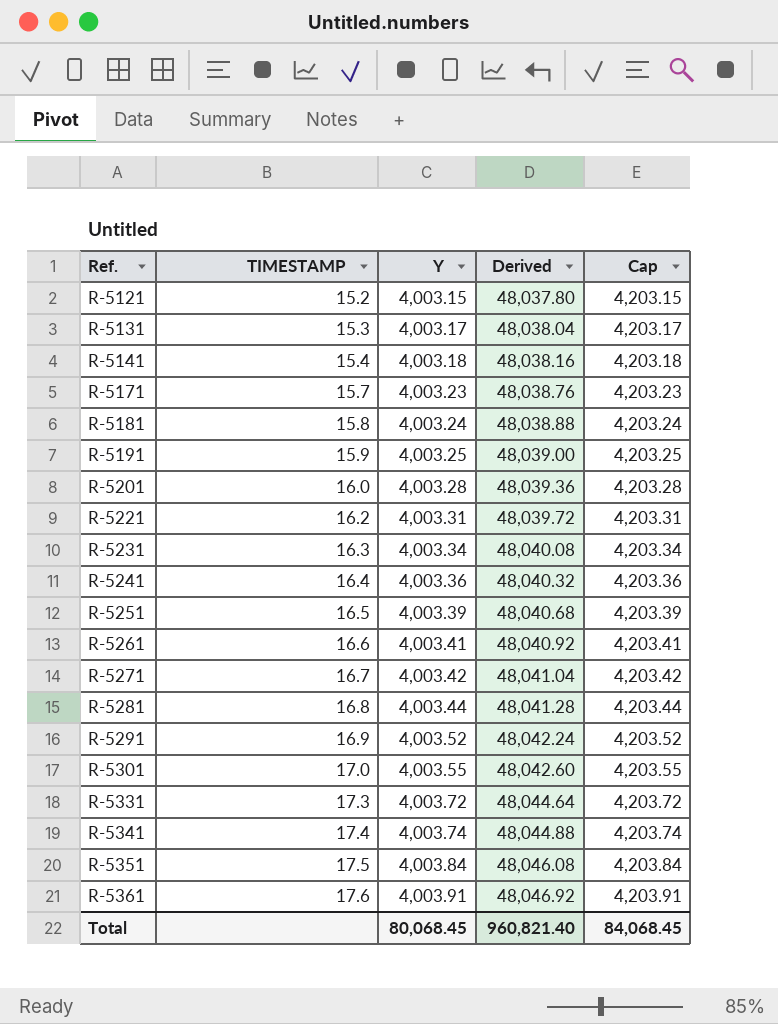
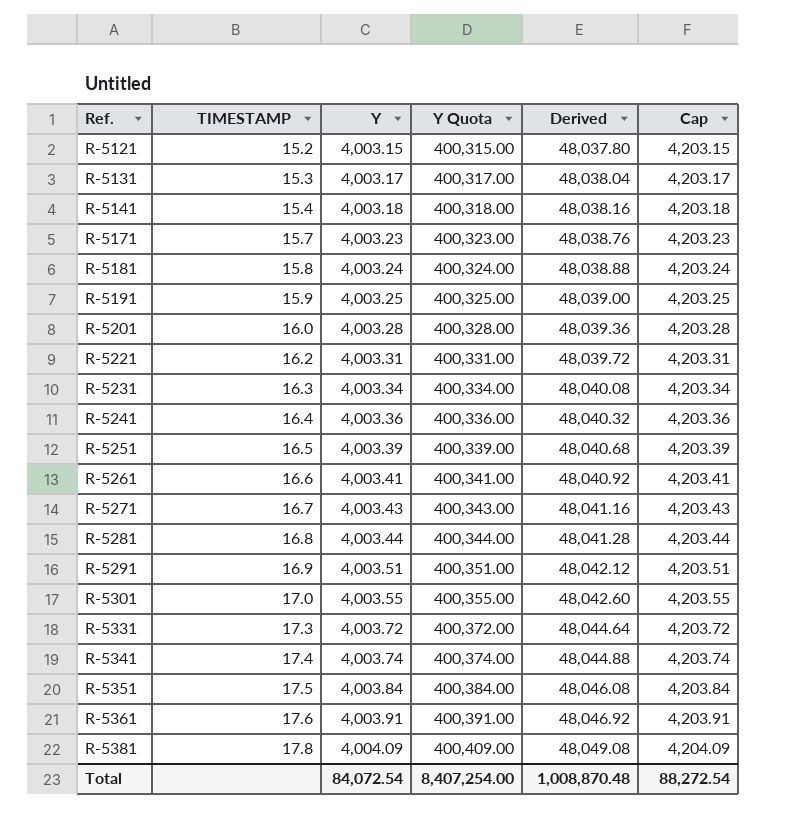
column Y Quota | formula: none -> [Y] * 100
R-5271 | Y: 4,003.42 -> 4,003.43
R-5271 | Derived: 48,041.04 -> 48,041.16
R-5271 | Cap: 4,203.42 -> 4,203.43
R-5291 | Y: 4,003.52 -> 4,003.51
R-5291 | Derived: 48,042.24 -> 48,042.12
R-5291 | Cap: 4,203.52 -> 4,203.51
row R-5381: none -> 17.8 | 4,004.09 | 400,409.00 | 48,049.08 | 4,204.09
Total | Y: 80,068.45 -> 84,072.54
Total | Derived: 960,821.40 -> 1,008,870.48
Total | Cap: 84,068.45 -> 88,272.54

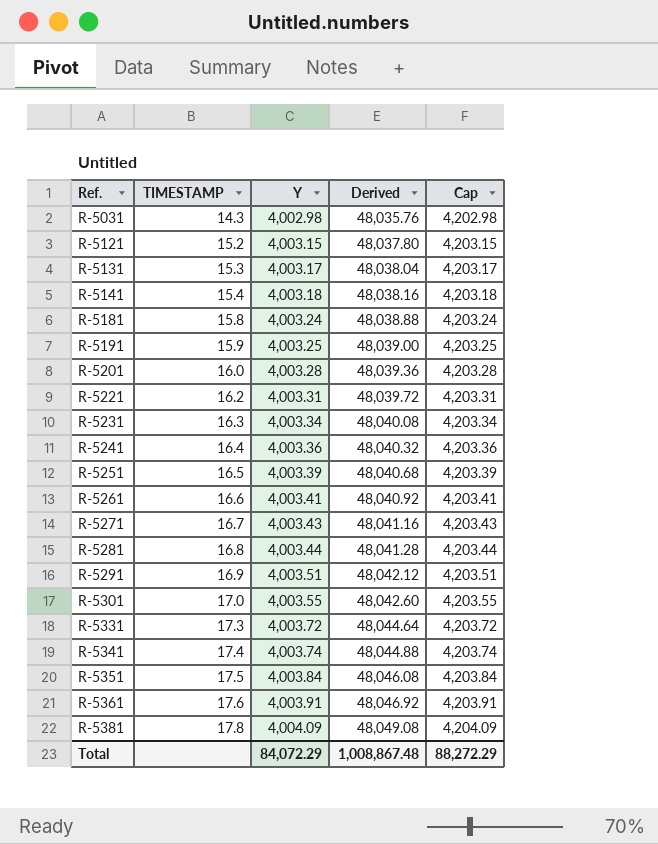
column Y Quota | formula: [Y] * 100 -> none
row R-5171: 15.7 | 4,003.23 | 400,323.00 | 48,038.76 | 4,203.23 -> none
row R-5031: none -> 14.3 | 4,002.98 | 48,035.76 | 4,202.98
Total | Y: 84,072.54 -> 84,072.29
Total | Derived: 1,008,870.48 -> 1,008,867.48
Total | Cap: 88,272.54 -> 88,272.29

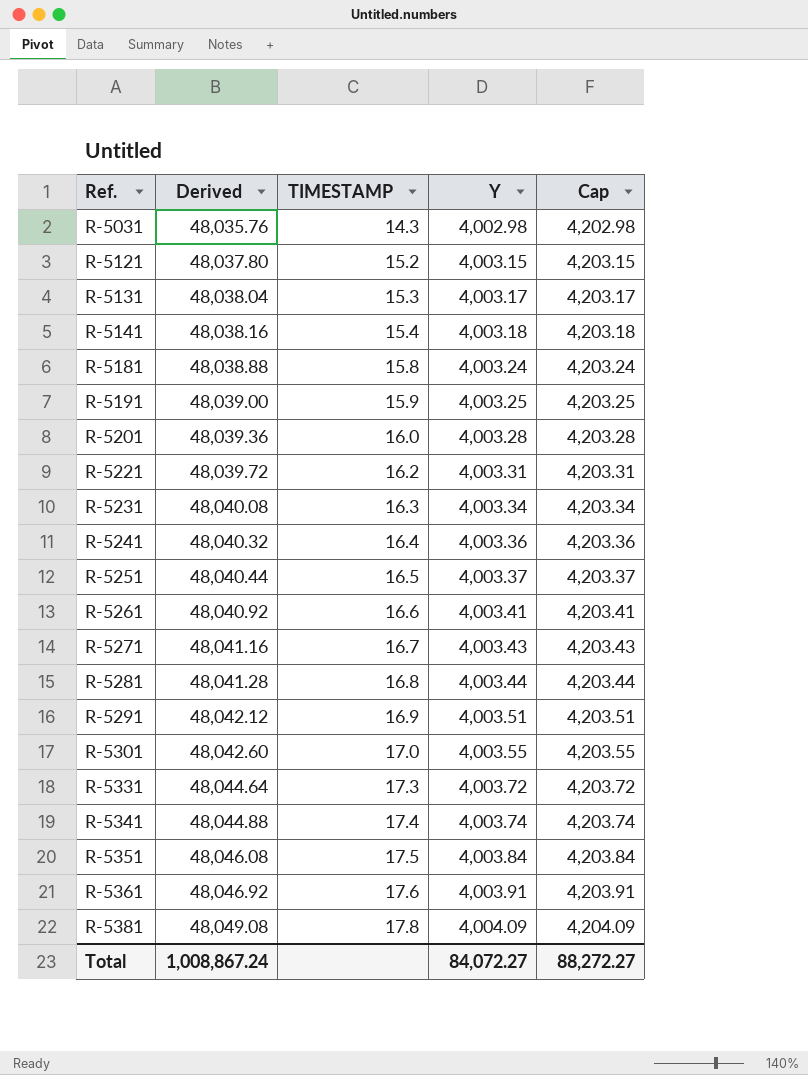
column Derived | position: 4 -> 2
R-5251 | Derived: 48,040.68 -> 48,040.44
R-5251 | Y: 4,003.39 -> 4,003.37
R-5251 | Cap: 4,203.39 -> 4,203.37
Total | Derived: 1,008,867.48 -> 1,008,867.24
Total | Y: 84,072.29 -> 84,072.27
Total | Cap: 88,272.29 -> 88,272.27

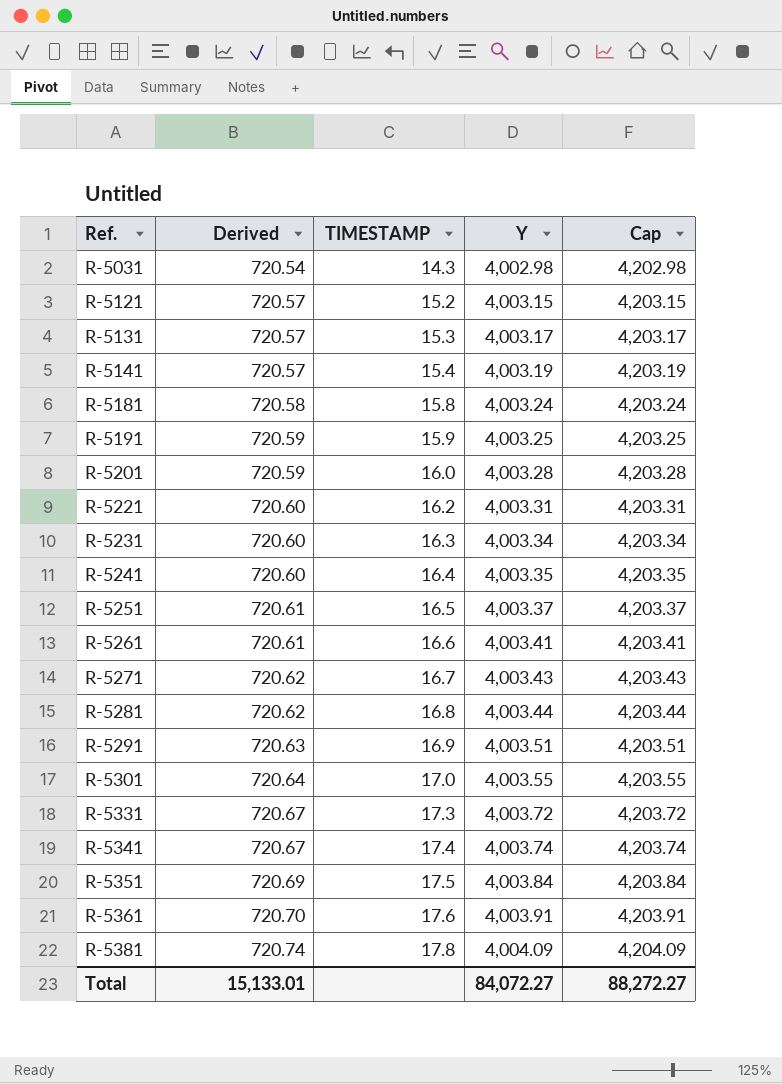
column Derived | formula: [Y] * 12 -> [Y] * 0.18
R-5141 | Y: 4,003.18 -> 4,003.19
R-5141 | Cap: 4,203.18 -> 4,203.19
R-5241 | Y: 4,003.36 -> 4,003.35
R-5241 | Cap: 4,203.36 -> 4,203.35
Total | Derived: 1,008,867.24 -> 15,133.01

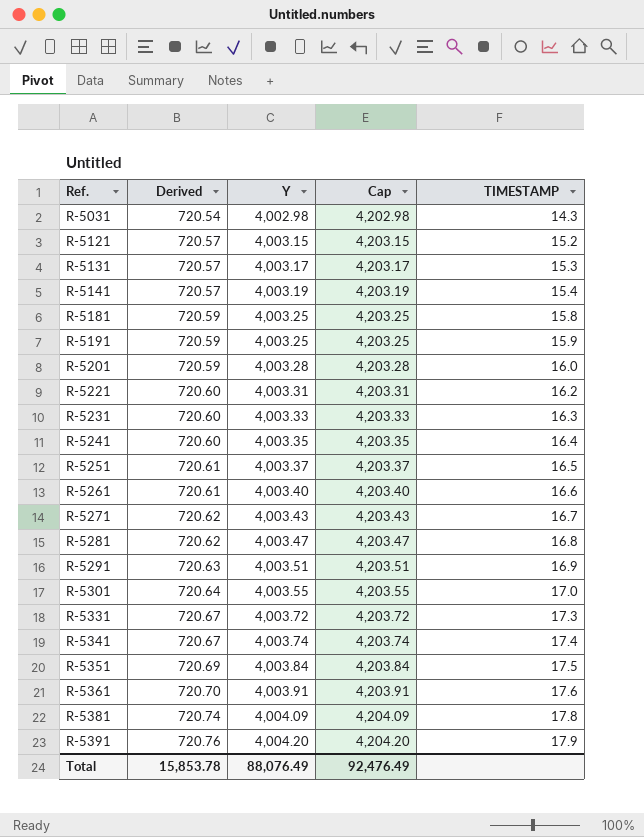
column TIMESTAMP | position: 3 -> 5
R-5181 | Derived: 720.58 -> 720.59
R-5181 | Y: 4,003.24 -> 4,003.25
R-5181 | Cap: 4,203.24 -> 4,203.25
R-5231 | Y: 4,003.34 -> 4,003.33
R-5231 | Cap: 4,203.34 -> 4,203.33
R-5261 | Y: 4,003.41 -> 4,003.40
R-5261 | Cap: 4,203.41 -> 4,203.40
R-5281 | Y: 4,003.44 -> 4,003.47
R-5281 | Cap: 4,203.44 -> 4,203.47
row R-5391: none -> 720.76 | 4,004.20 | 4,204.20 | 17.9
Total | Derived: 15,133.01 -> 15,853.78
Total | Y: 84,072.27 -> 88,076.49
Total | Cap: 88,272.27 -> 92,476.49

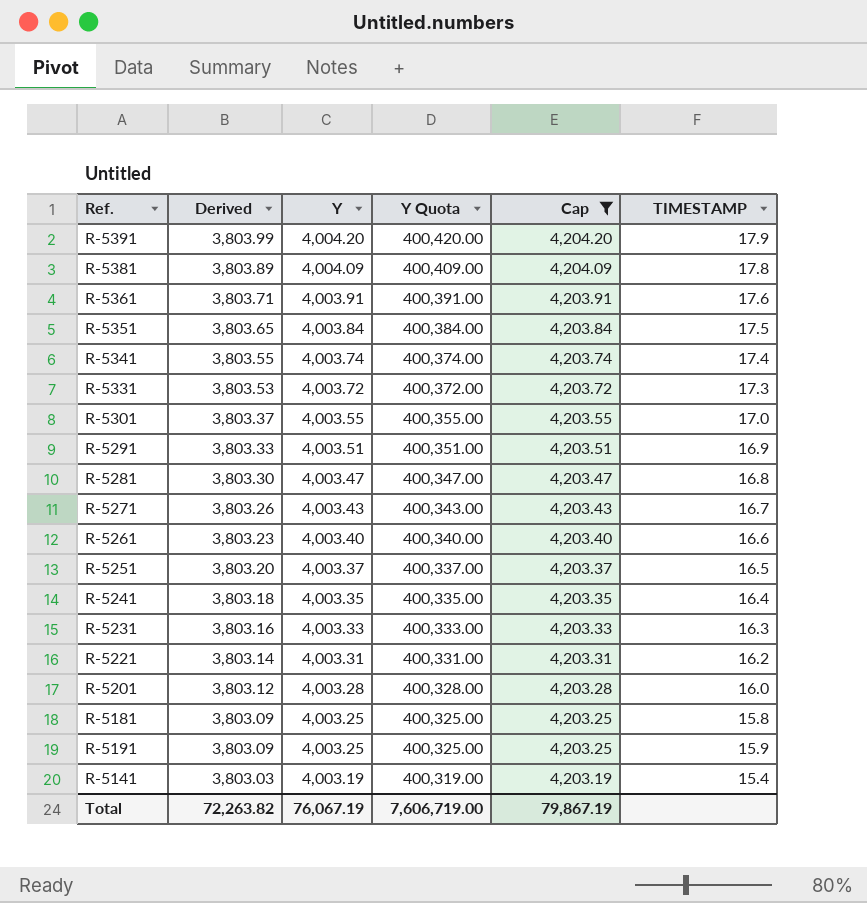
filter: none -> Cap >= 4,203.19
row order: Ref. ascending -> Derived descending
column Derived | formula: [Y] * 0.18 -> [Y] * 0.95
column Y Quota | formula: none -> [Y] * 100
Total | Derived: 15,853.78 -> 72,263.82
Total | Y: 88,076.49 -> 76,067.19
Total | Cap: 92,476.49 -> 79,867.19

